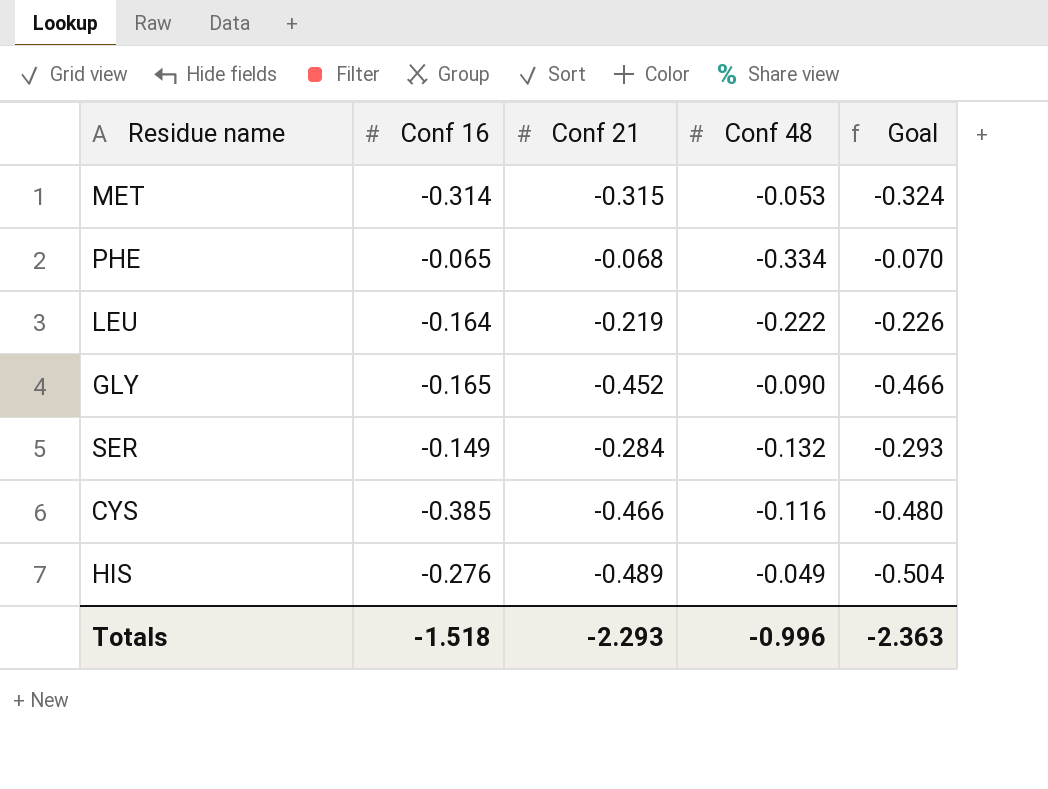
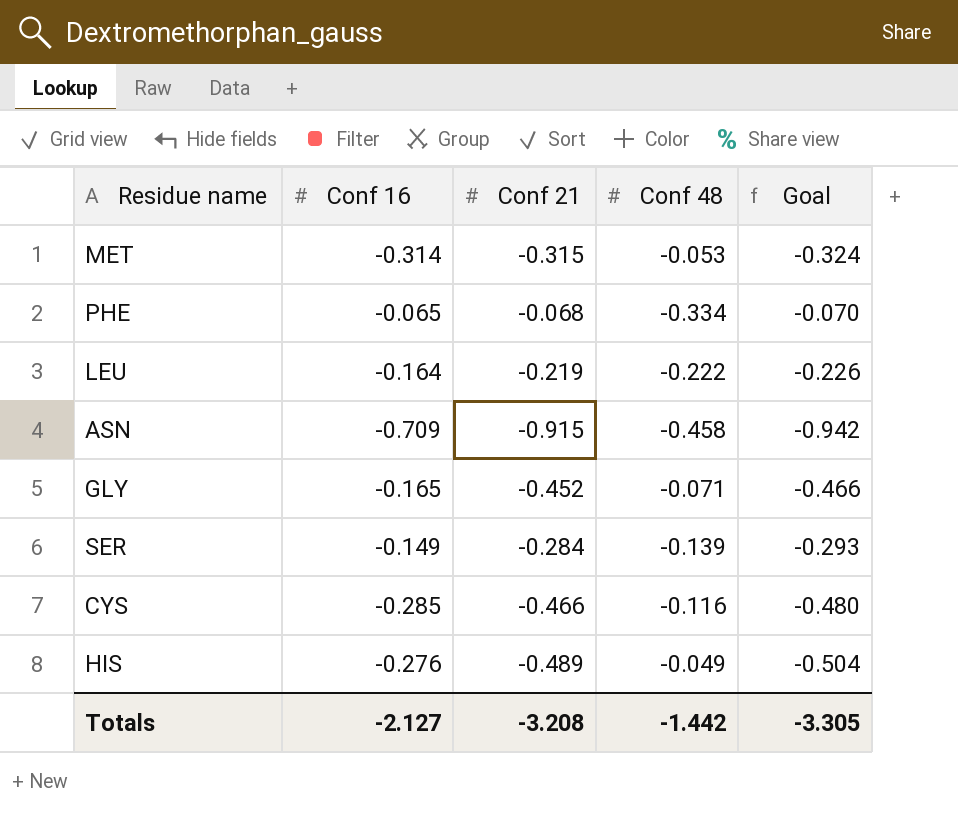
row ASN: none -> -0.709 | -0.915 | -0.458 | -0.942
GLY | Conf 48: -0.090 -> -0.071
SER | Conf 48: -0.132 -> -0.139
CYS | Conf 16: -0.385 -> -0.285
Totals | Conf 16: -1.518 -> -2.127
Totals | Conf 21: -2.293 -> -3.208
Totals | Conf 48: -0.996 -> -1.442
Totals | Goal: -2.363 -> -3.305

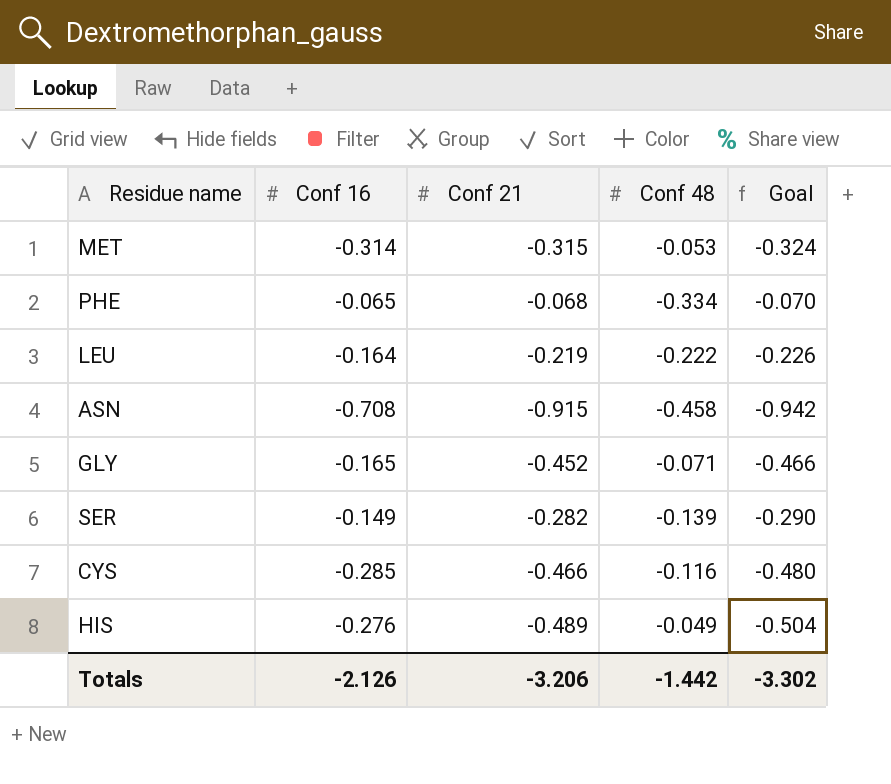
ASN | Conf 16: -0.709 -> -0.708
SER | Conf 21: -0.284 -> -0.282
SER | Goal: -0.293 -> -0.290
Totals | Conf 16: -2.127 -> -2.126
Totals | Conf 21: -3.208 -> -3.206
Totals | Goal: -3.305 -> -3.302

